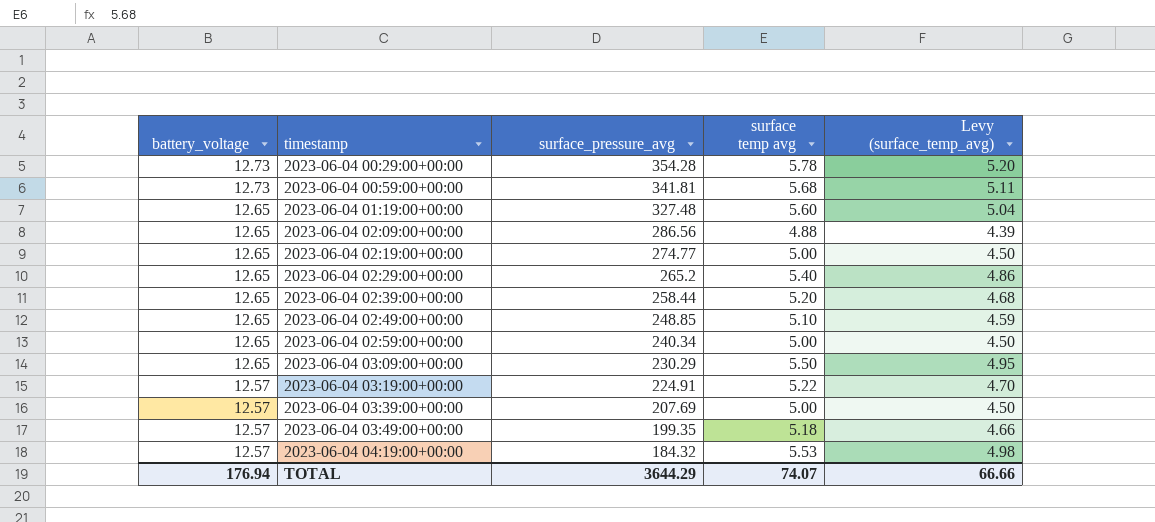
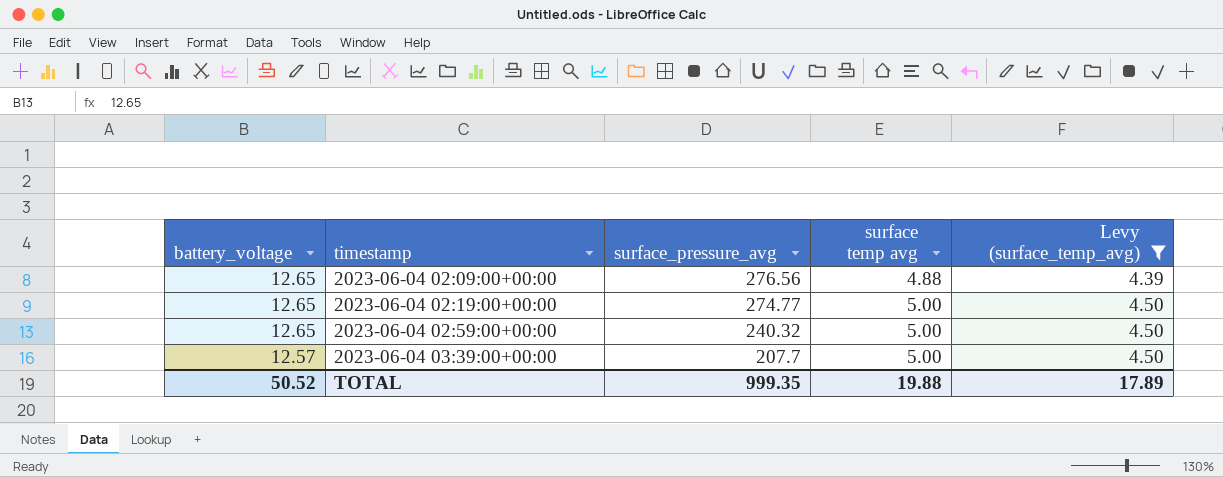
filter: none -> Levy (surface_temp_avg) <= 4.50
2023-06-04 02:09:00+00:00 | surface_pressure_avg: 286.56 -> 276.56
2023-06-04 02:59:00+00:00 | surface_pressure_avg: 240.34 -> 240.32
2023-06-04 03:39:00+00:00 | surface_pressure_avg: 207.69 -> 207.7
TOTAL | battery_voltage: 176.94 -> 50.52
TOTAL | surface_pressure_avg: 3644.29 -> 999.35
TOTAL | surface temp avg: 74.07 -> 19.88
TOTAL | Levy (surface_temp_avg): 66.66 -> 17.89

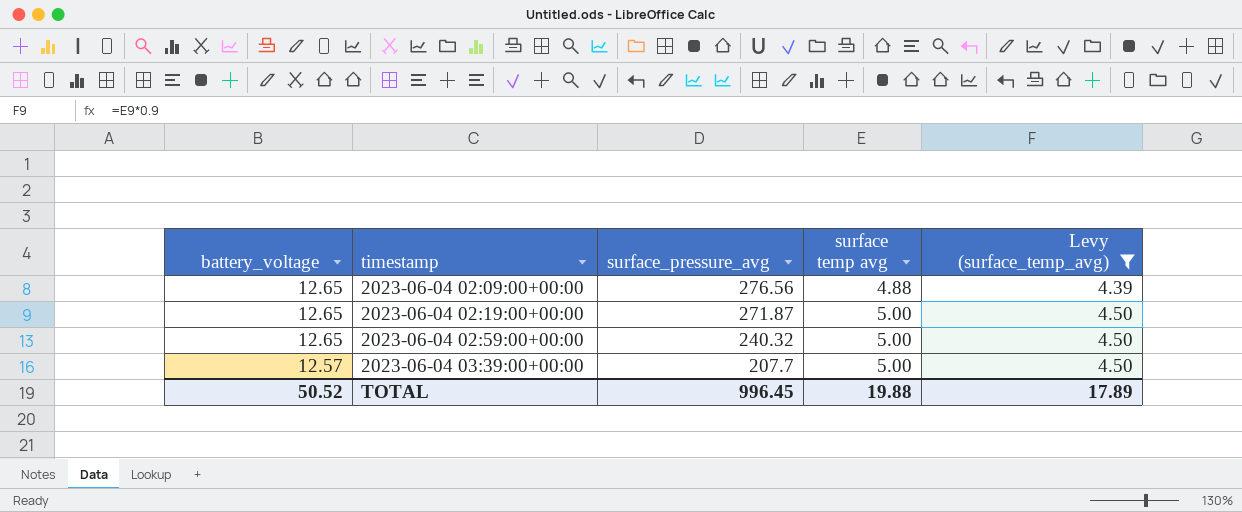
2023-06-04 02:19:00+00:00 | surface_pressure_avg: 274.77 -> 271.87
TOTAL | surface_pressure_avg: 999.35 -> 996.45

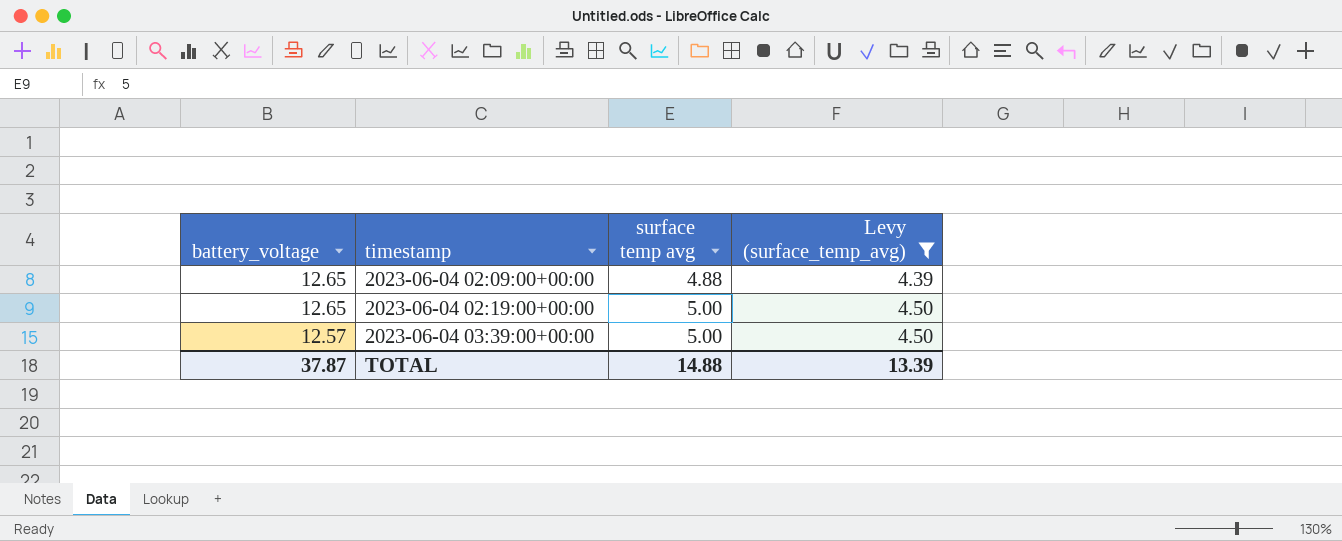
column surface_pressure_avg | position: 3 -> none
row 2023-06-04 02:59:00+00:00: 12.65 | 240.32 | 5.00 | 4.50 -> none
TOTAL | battery_voltage: 50.52 -> 37.87
TOTAL | surface temp avg: 19.88 -> 14.88
TOTAL | Levy (surface_temp_avg): 17.89 -> 13.39

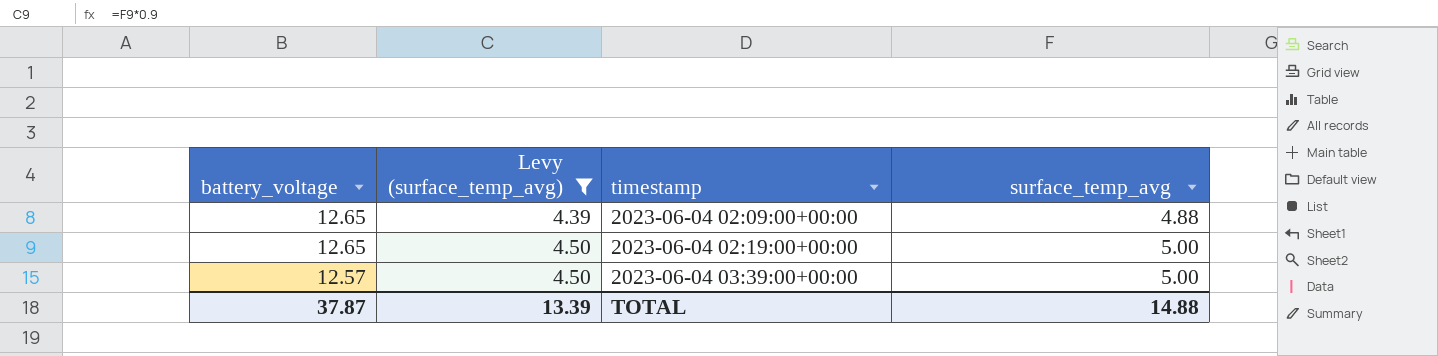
column Levy (surface_temp_avg) | position: 4 -> 2
column name: surface temp avg -> surface_temp_avg

